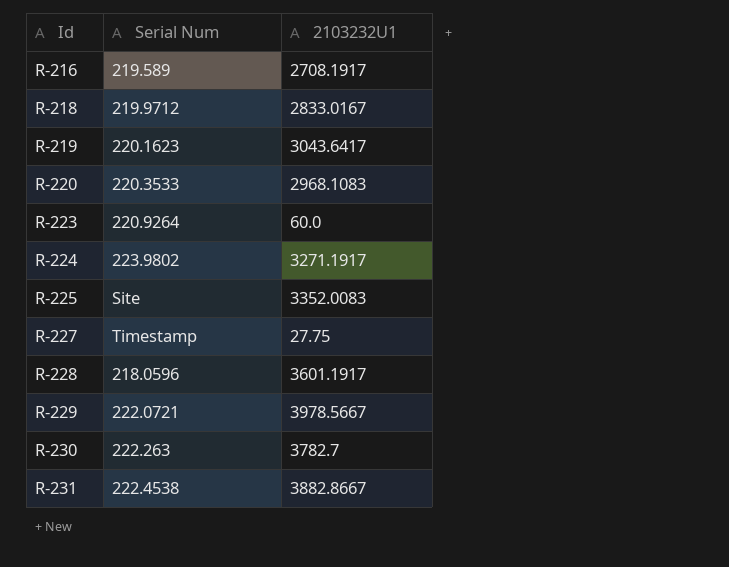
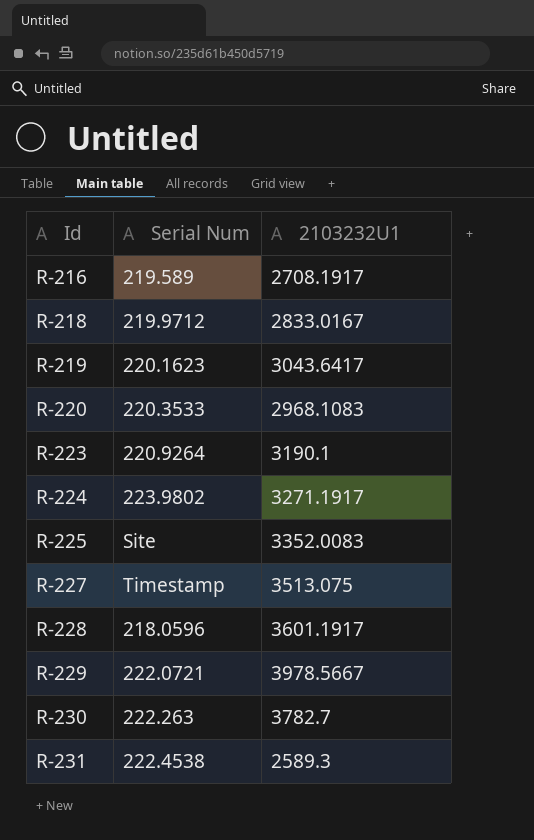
R-223 | 2103232U1: 60.0 -> 3190.1
R-227 | 2103232U1: 27.75 -> 3513.075
R-231 | 2103232U1: 3882.8667 -> 2589.3

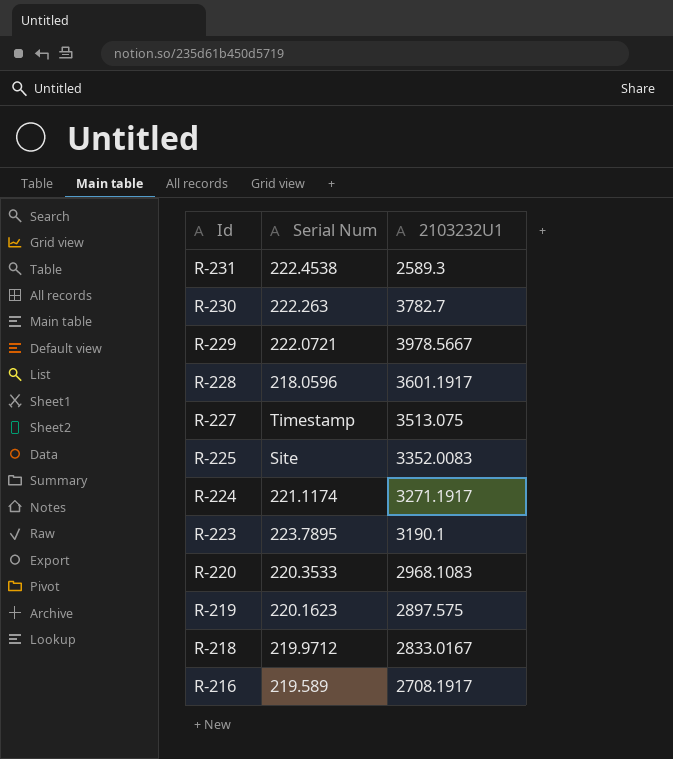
row order: Id ascending -> Id descending
R-224 | Serial Num: 223.9802 -> 221.1174
R-223 | Serial Num: 220.9264 -> 223.7895
R-219 | 2103232U1: 3043.6417 -> 2897.575

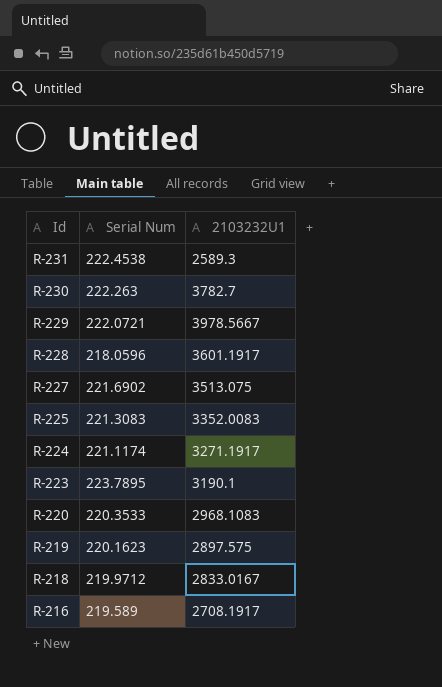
R-227 | Serial Num: Timestamp -> 221.6902
R-225 | Serial Num: Site -> 221.3083

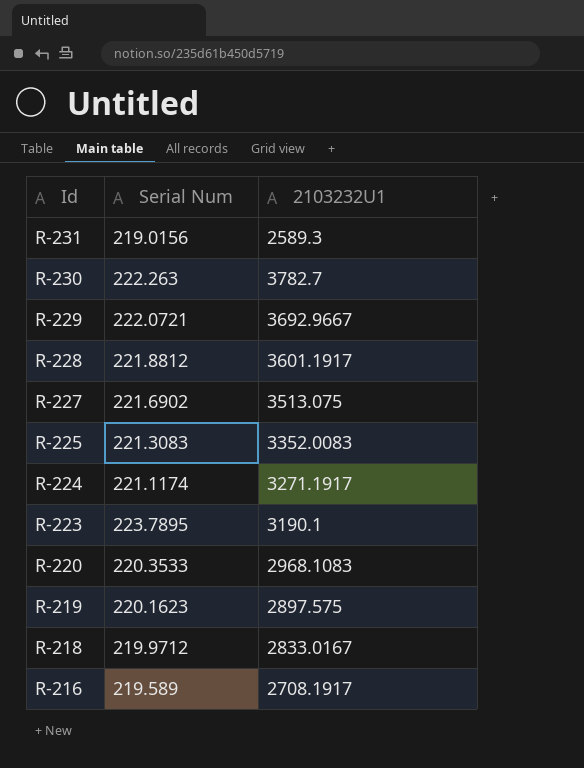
R-231 | Serial Num: 222.4538 -> 219.0156
R-229 | 2103232U1: 3978.5667 -> 3692.9667
R-228 | Serial Num: 218.0596 -> 221.8812

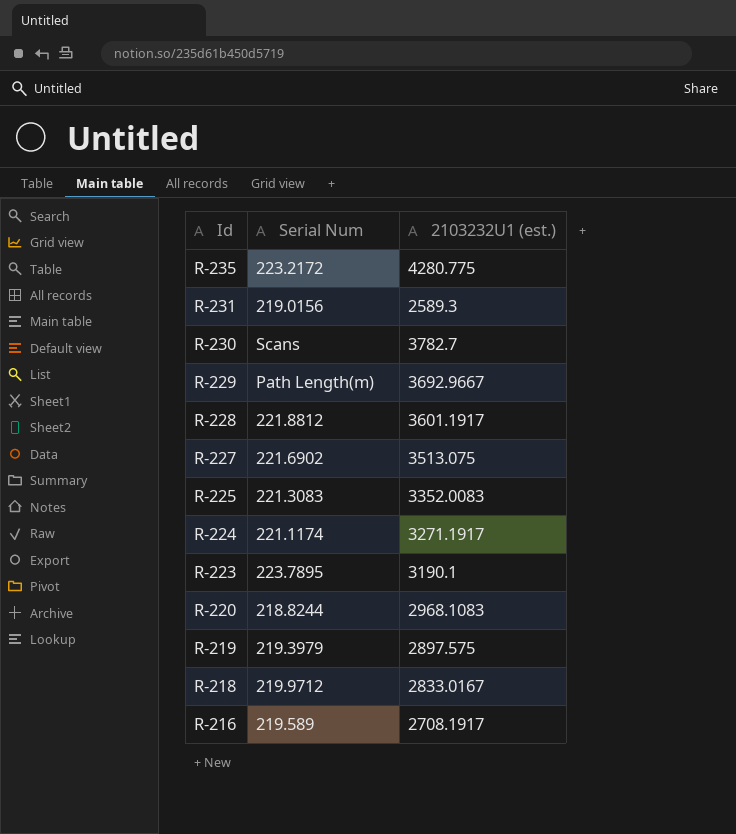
column name: 2103232U1 -> 2103232U1 (est.)
row R-235: none -> 223.2172 | 4280.775
R-230 | Serial Num: 222.263 -> Scans
R-229 | Serial Num: 222.0721 -> Path Length(m)
R-220 | Serial Num: 220.3533 -> 218.8244
R-219 | Serial Num: 220.1623 -> 219.3979

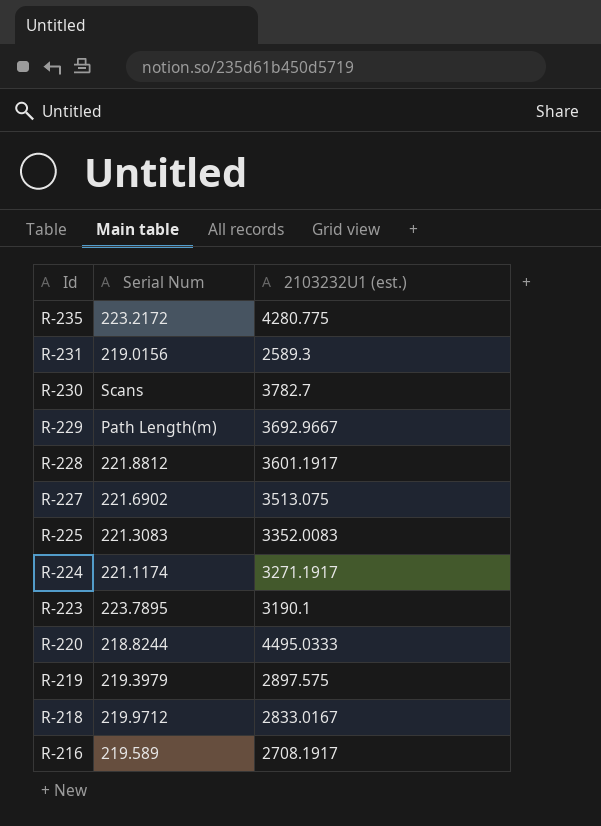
R-220 | 2103232U1 (est.): 2968.1083 -> 4495.0333

